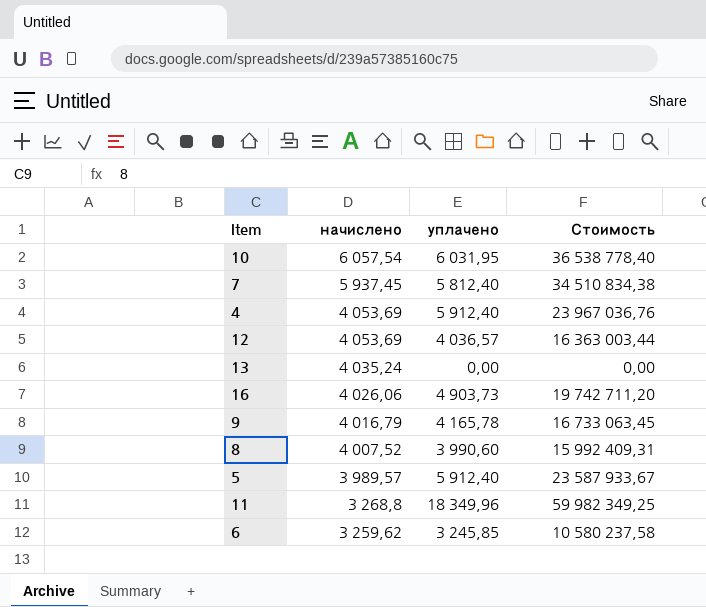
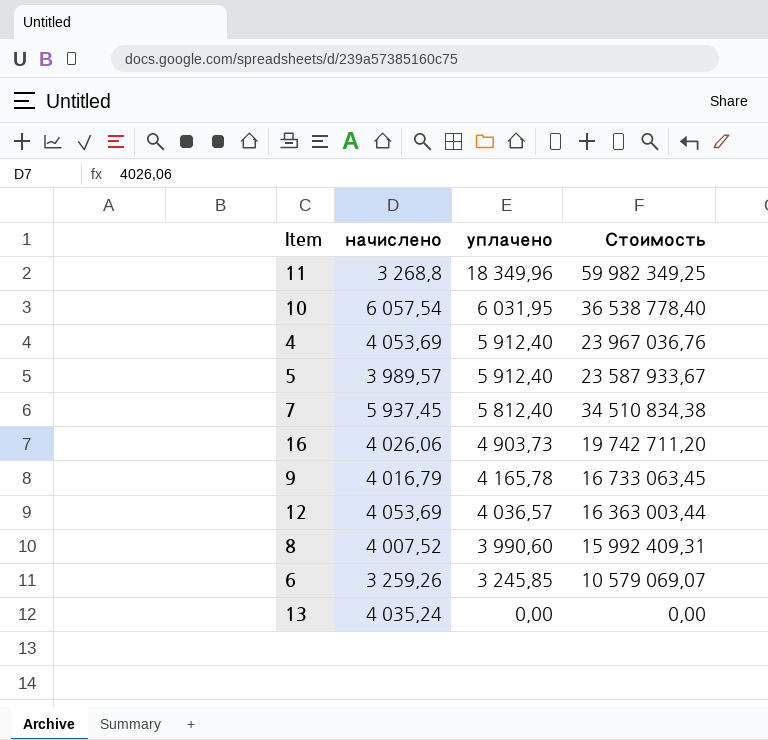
row order: начислено descending -> уплачено descending
6 | начислено: 3 259,62 -> 3 259,26
6 | Стоимость: 10 580 237,58 -> 10 579 069,07

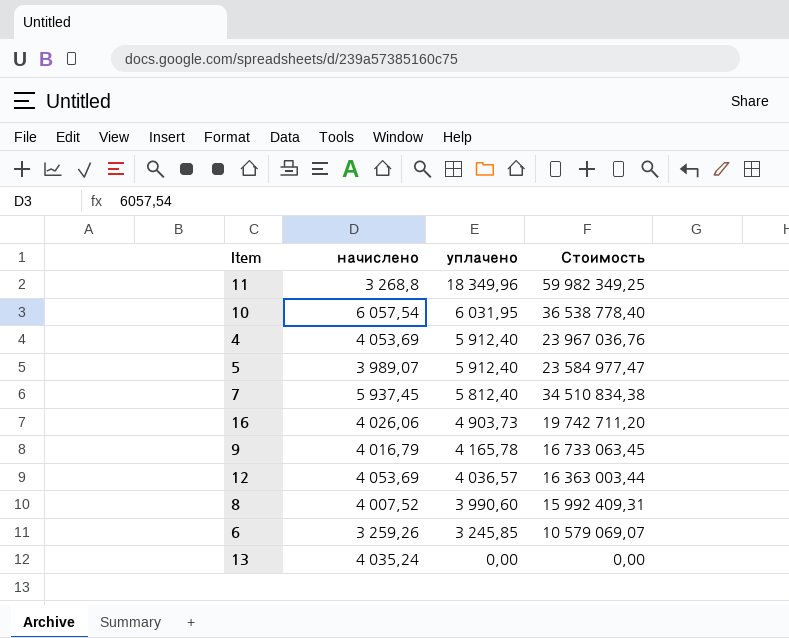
5 | начислено: 3 989,57 -> 3 989,07
5 | Стоимость: 23 587 933,67 -> 23 584 977,47

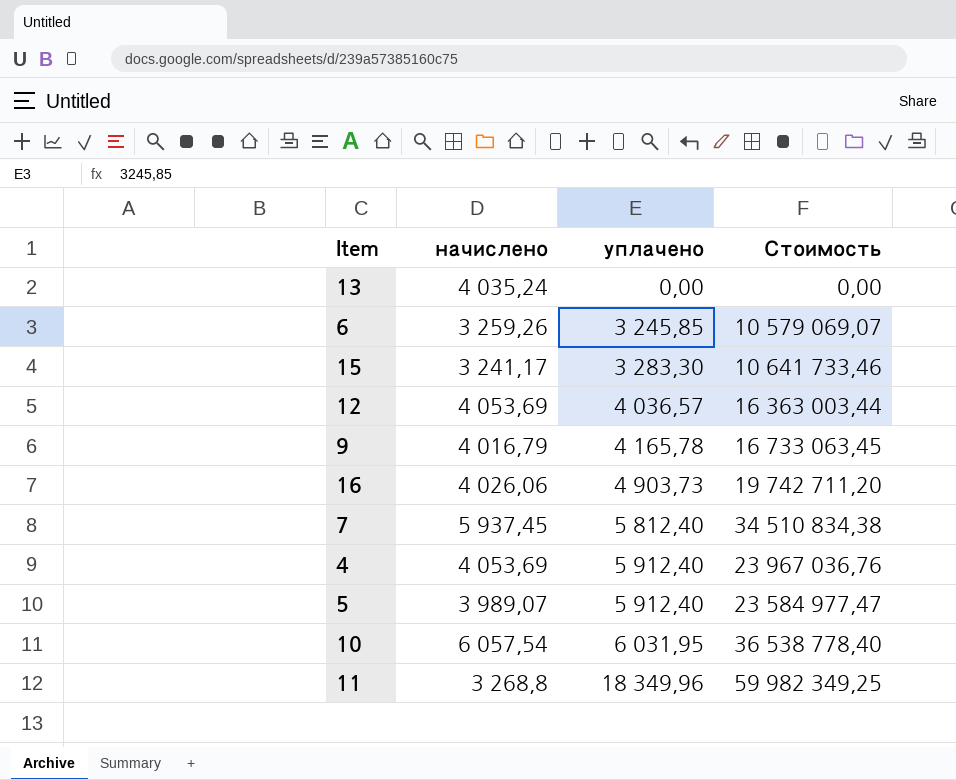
row order: уплачено descending -> уплачено ascending
row 8: 4 007,52 | 3 990,60 | 15 992 409,31 -> none
row 15: none -> 3 241,17 | 3 283,30 | 10 641 733,46

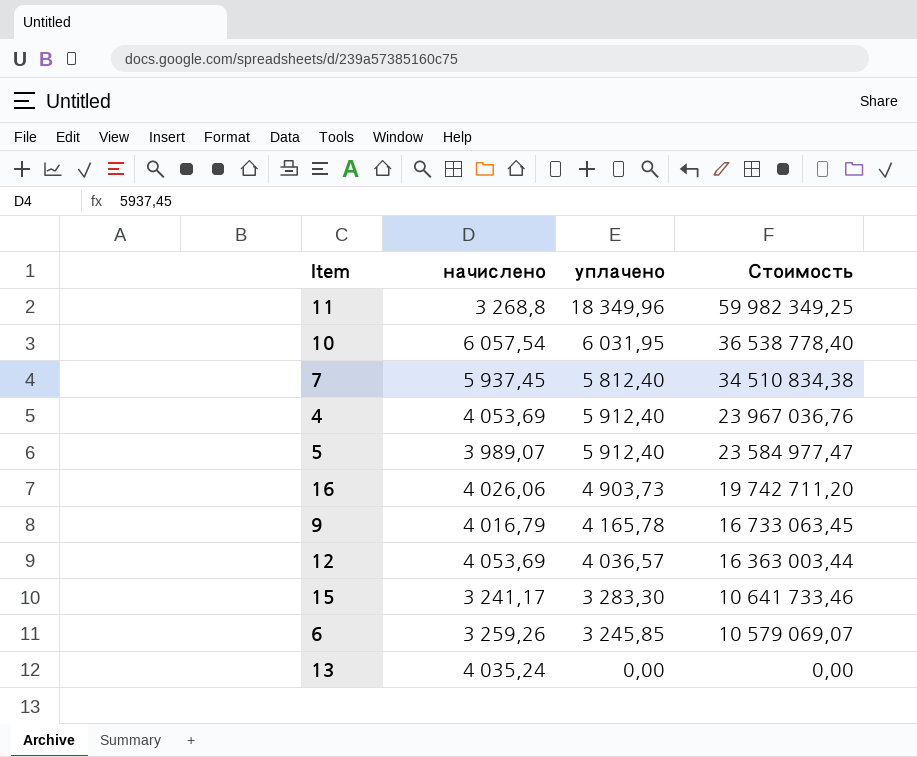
row order: уплачено ascending -> Стоимость descending

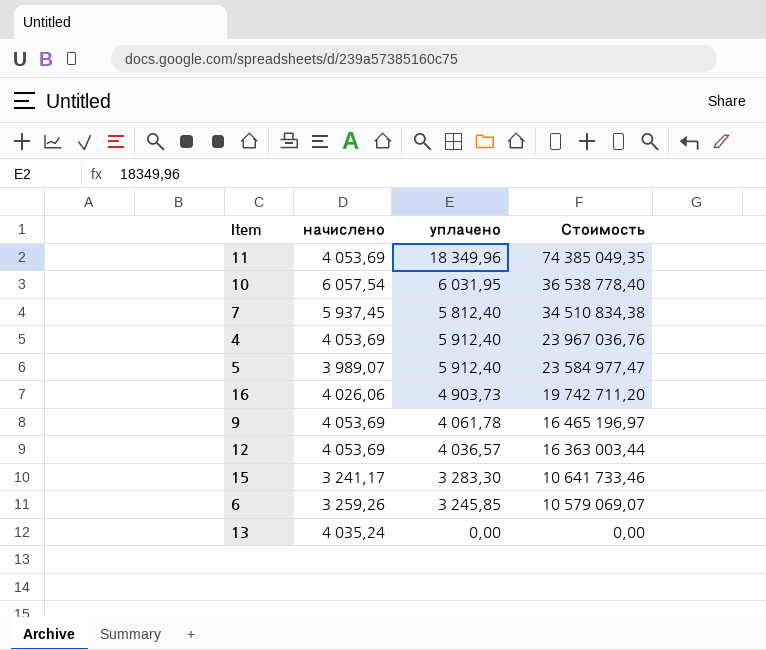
11 | начислено: 3 268,8 -> 4 053,69
11 | Стоимость: 59 982 349,25 -> 74 385 049,35
9 | начислено: 4 016,79 -> 4 053,69
9 | уплачено: 4 165,78 -> 4 061,78
9 | Стоимость: 16 733 063,45 -> 16 465 196,97

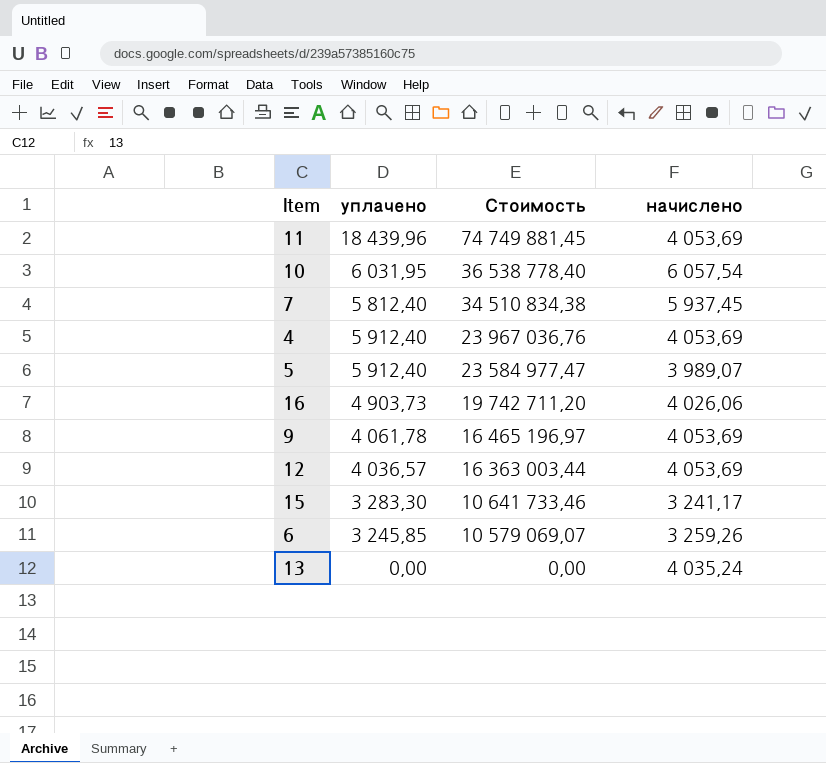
column начислено | position: 2 -> 4
11 | уплачено: 18 349,96 -> 18 439,96
11 | Стоимость: 74 385 049,35 -> 74 749 881,45

